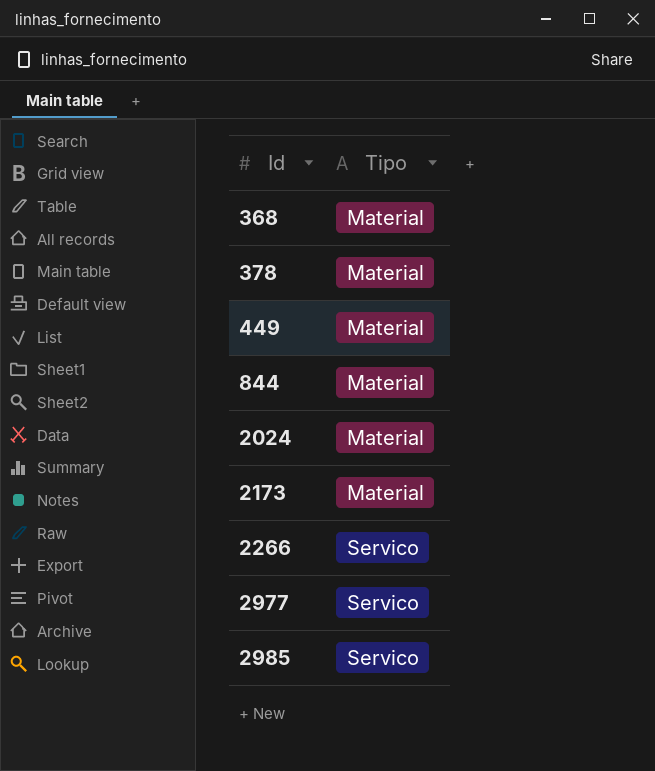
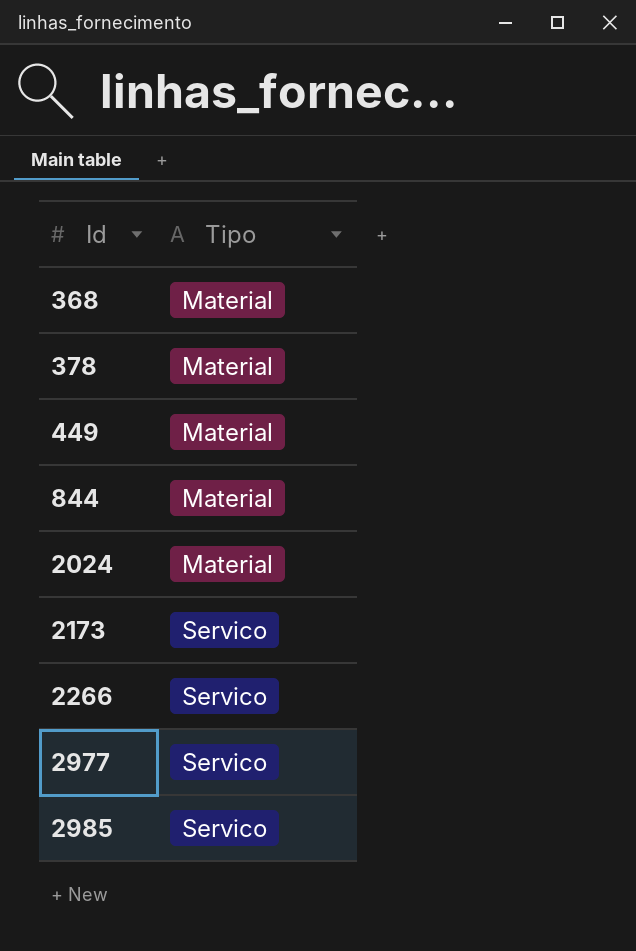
2173 | Tipo: Material -> Servico

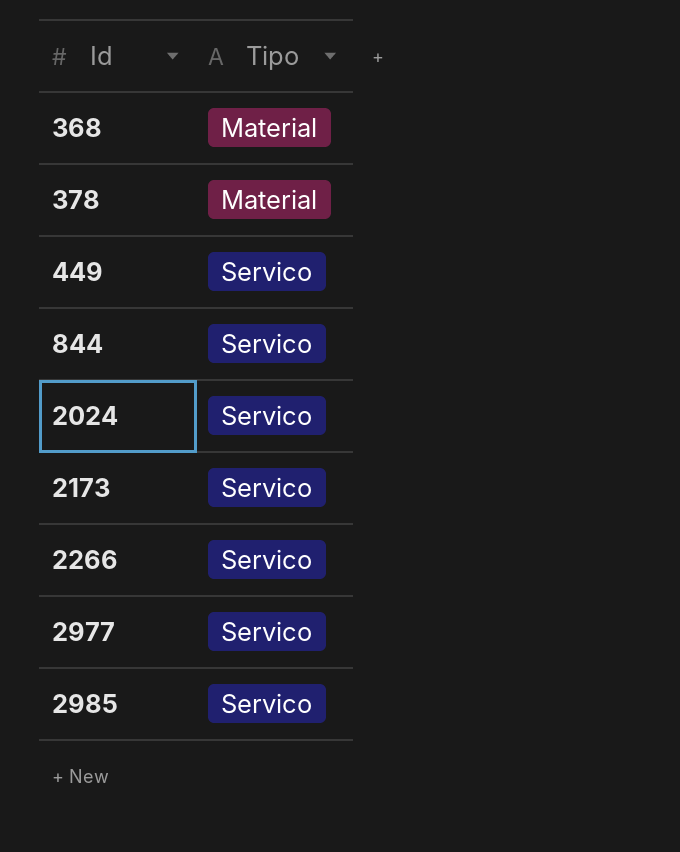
449 | Tipo: Material -> Servico
844 | Tipo: Material -> Servico
2024 | Tipo: Material -> Servico

